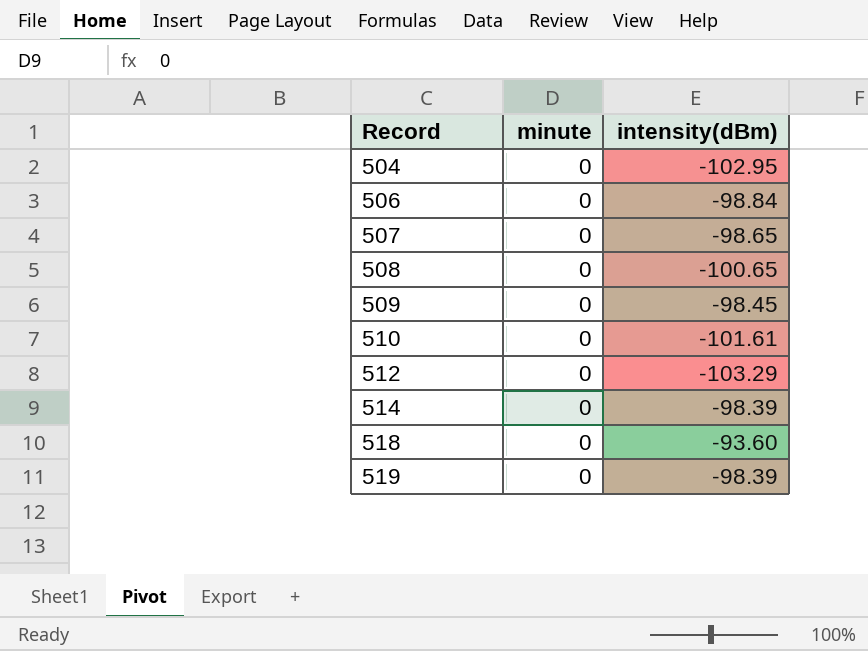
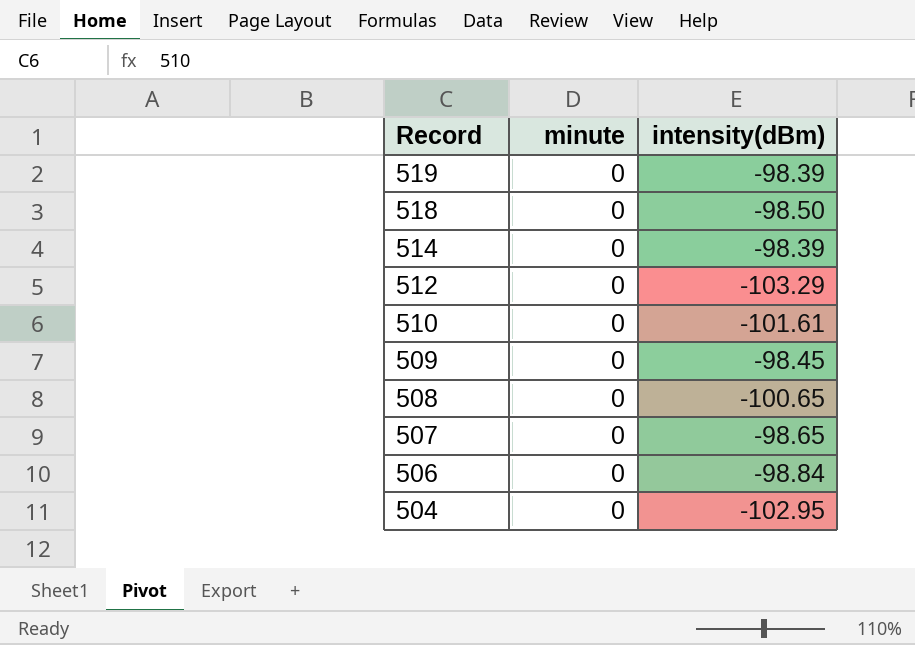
row order: Record ascending -> Record descending
518 | intensity(dBm): -93.60 -> -98.50

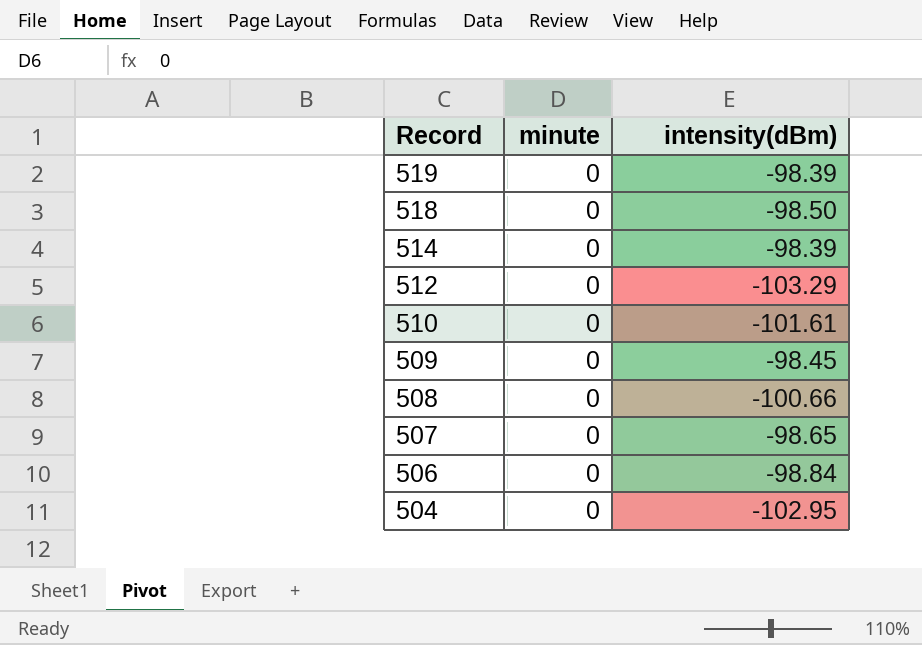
508 | intensity(dBm): -100.65 -> -100.66

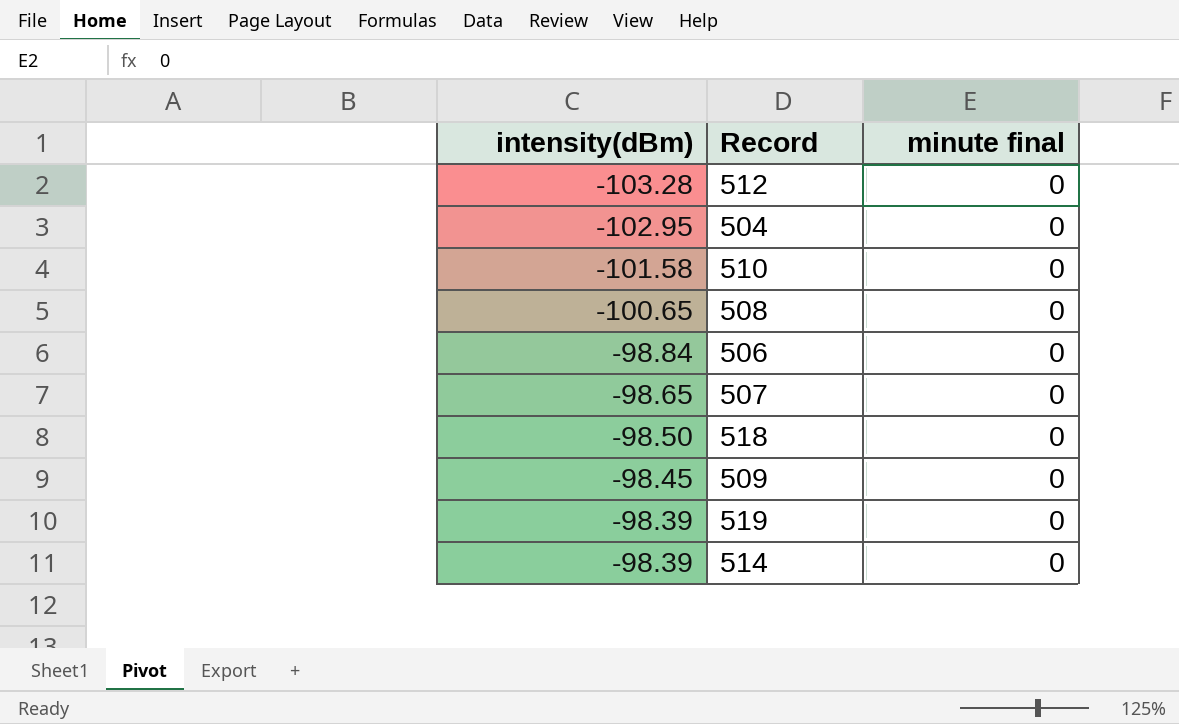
row order: Record descending -> intensity(dBm) ascending
column intensity(dBm) | position: 3 -> 1
column name: minute -> minute final
512 | intensity(dBm): -103.29 -> -103.28
510 | intensity(dBm): -101.61 -> -101.58
508 | intensity(dBm): -100.66 -> -100.65

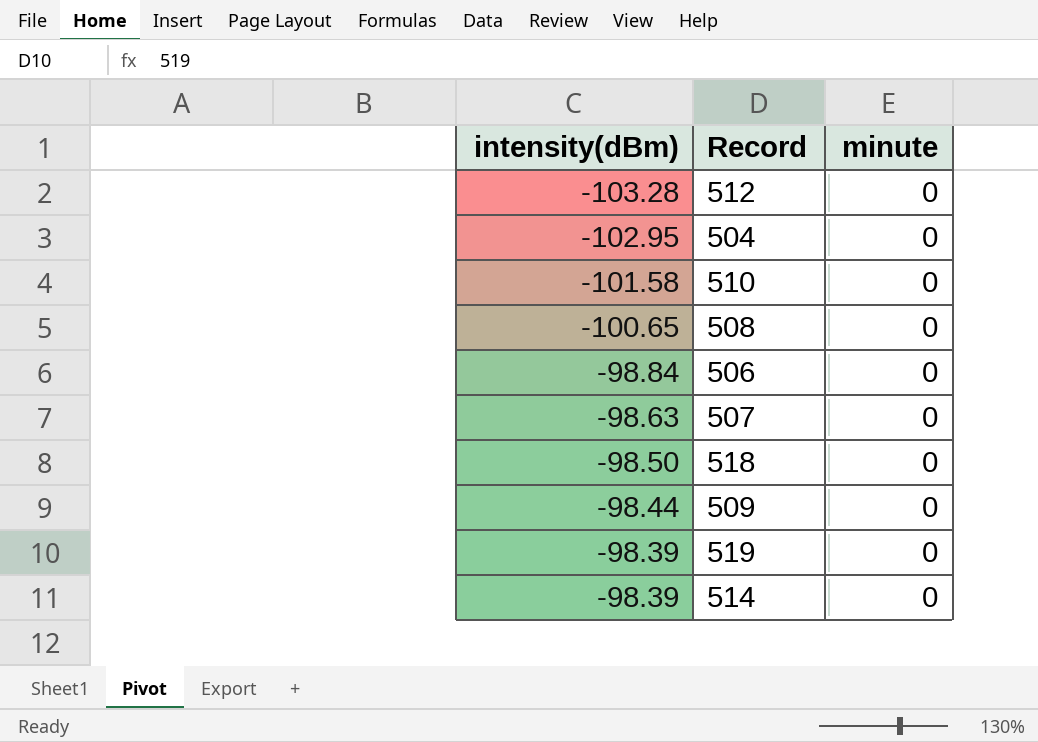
column name: minute final -> minute
507 | intensity(dBm): -98.65 -> -98.63
509 | intensity(dBm): -98.45 -> -98.44

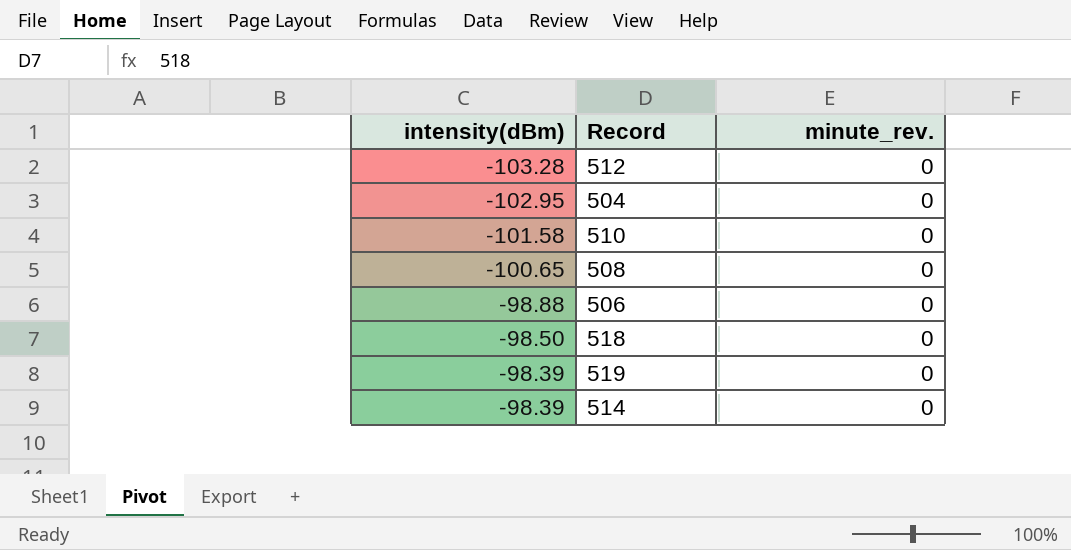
column name: minute -> minute_rev.
row 507: -98.63 | 0 -> none
row 509: -98.44 | 0 -> none
506 | intensity(dBm): -98.84 -> -98.88

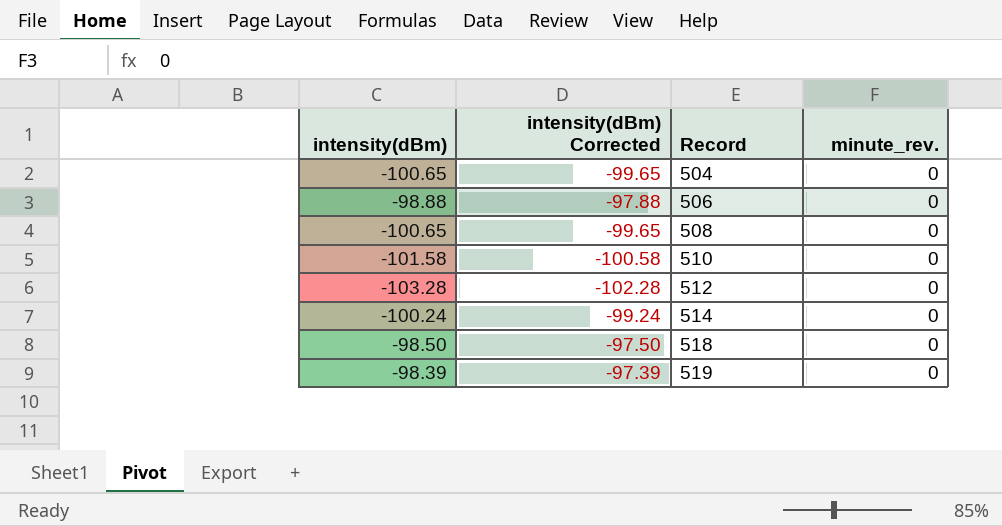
row order: intensity(dBm) ascending -> Record ascending
column intensity(dBm) Corrected | formula: none -> [intensity(dBm)] + 1
504 | intensity(dBm): -102.95 -> -100.65
514 | intensity(dBm): -98.39 -> -100.24

